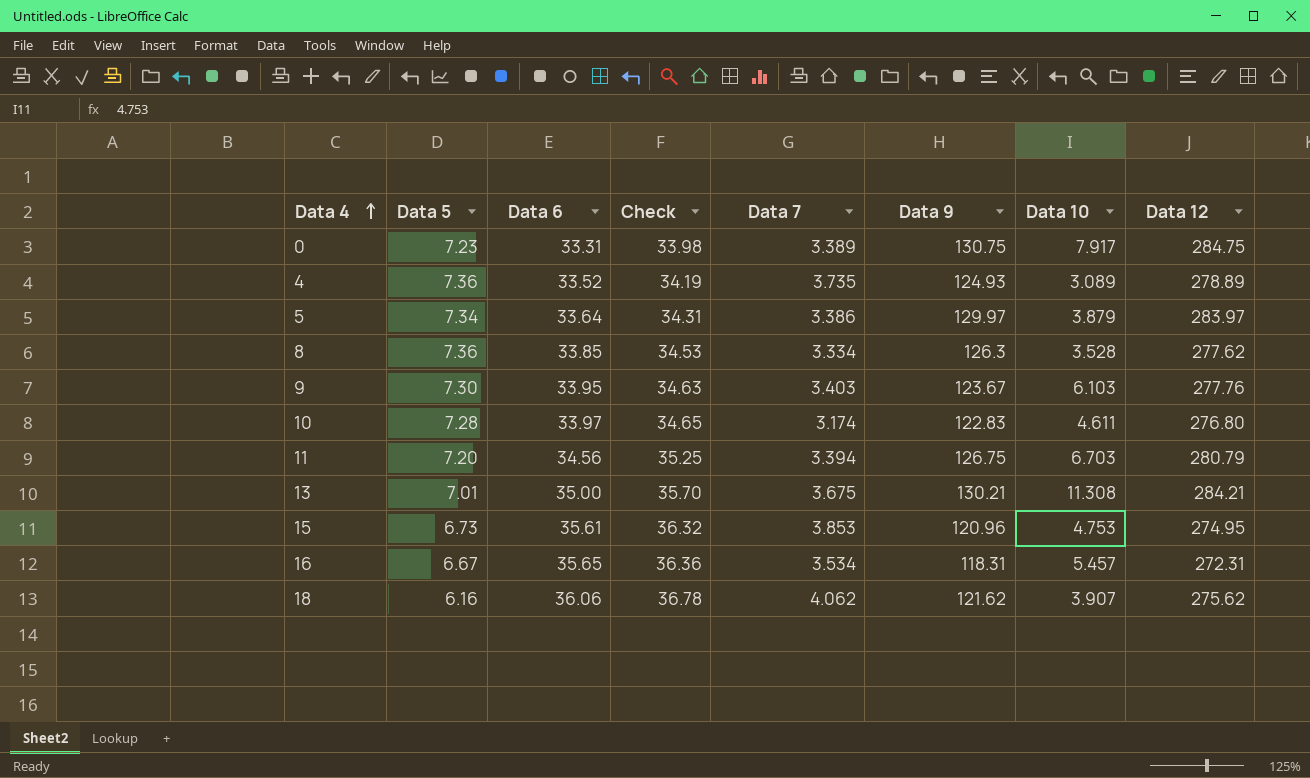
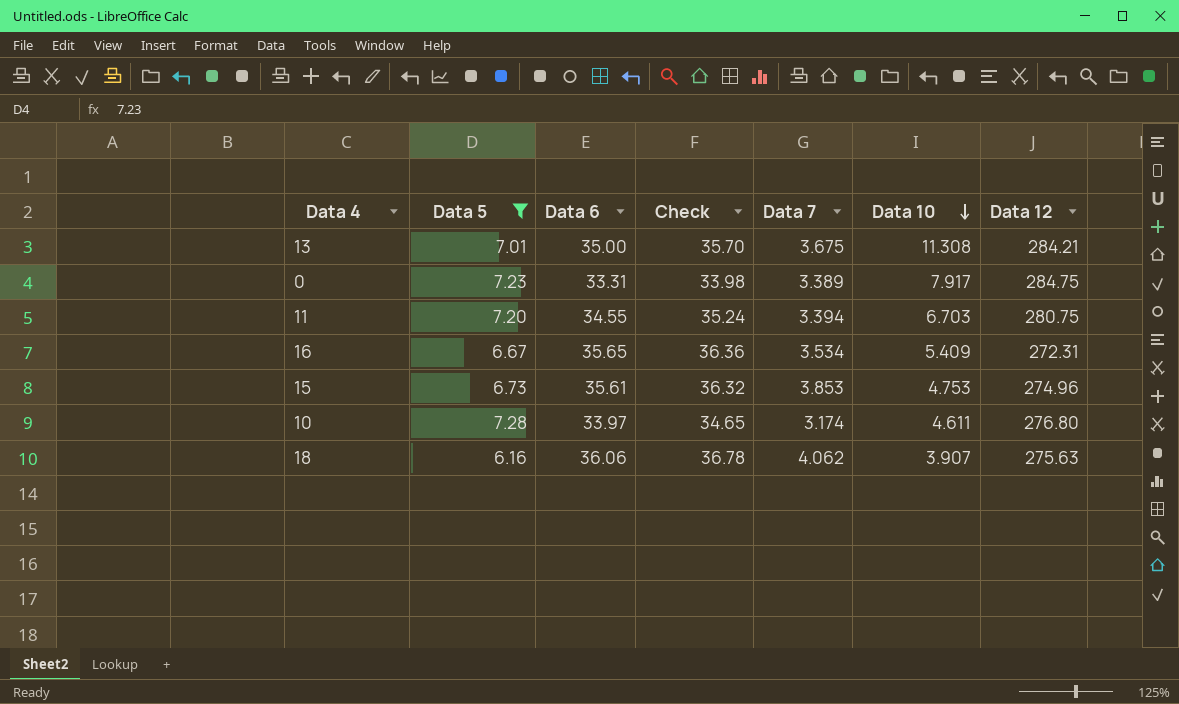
filter: none -> Data 5 <= 7.28
row order: Data 4 ascending -> Data 10 descending
column Data 9 | position: 6 -> none
11 | Data 6: 34.56 -> 34.55
11 | Check: 35.25 -> 35.24
11 | Data 12: 280.79 -> 280.75
16 | Data 10: 5.457 -> 5.409
15 | Data 12: 274.95 -> 274.96
18 | Data 12: 275.62 -> 275.63

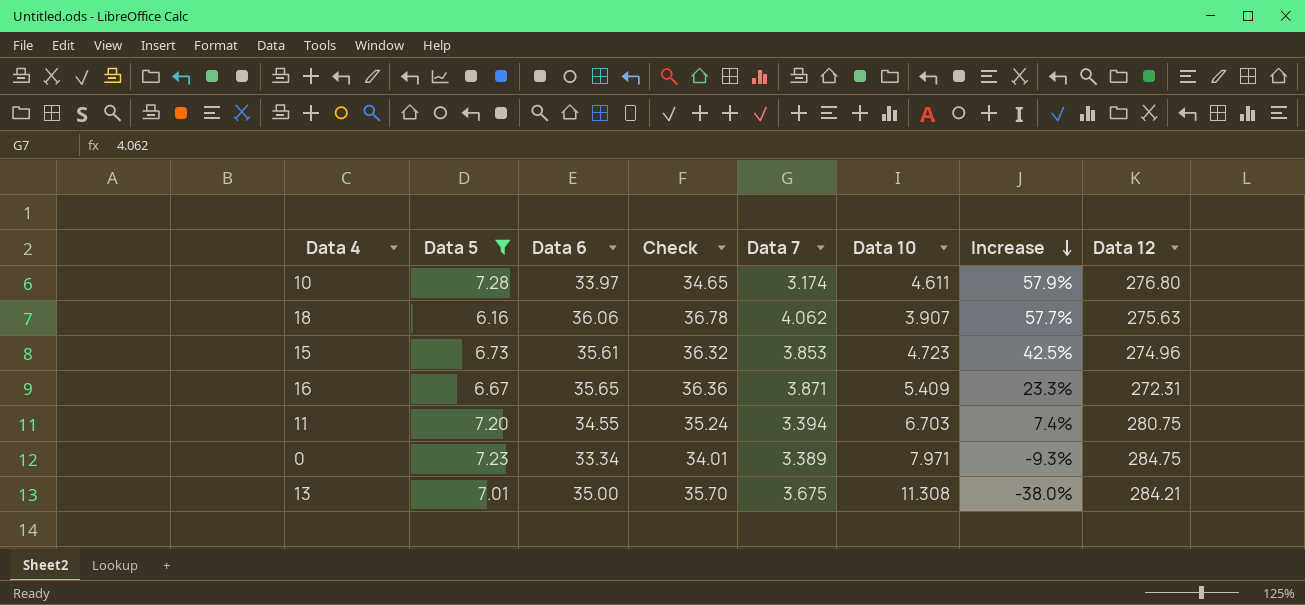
row order: Data 10 descending -> Increase descending
column Increase | formula: none -> ([Data 5] - [Data 10]) / [Data 10]
15 | Data 10: 4.753 -> 4.723
16 | Data 7: 3.534 -> 3.871
0 | Data 6: 33.31 -> 33.34
0 | Check: 33.98 -> 34.01
0 | Data 10: 7.917 -> 7.971

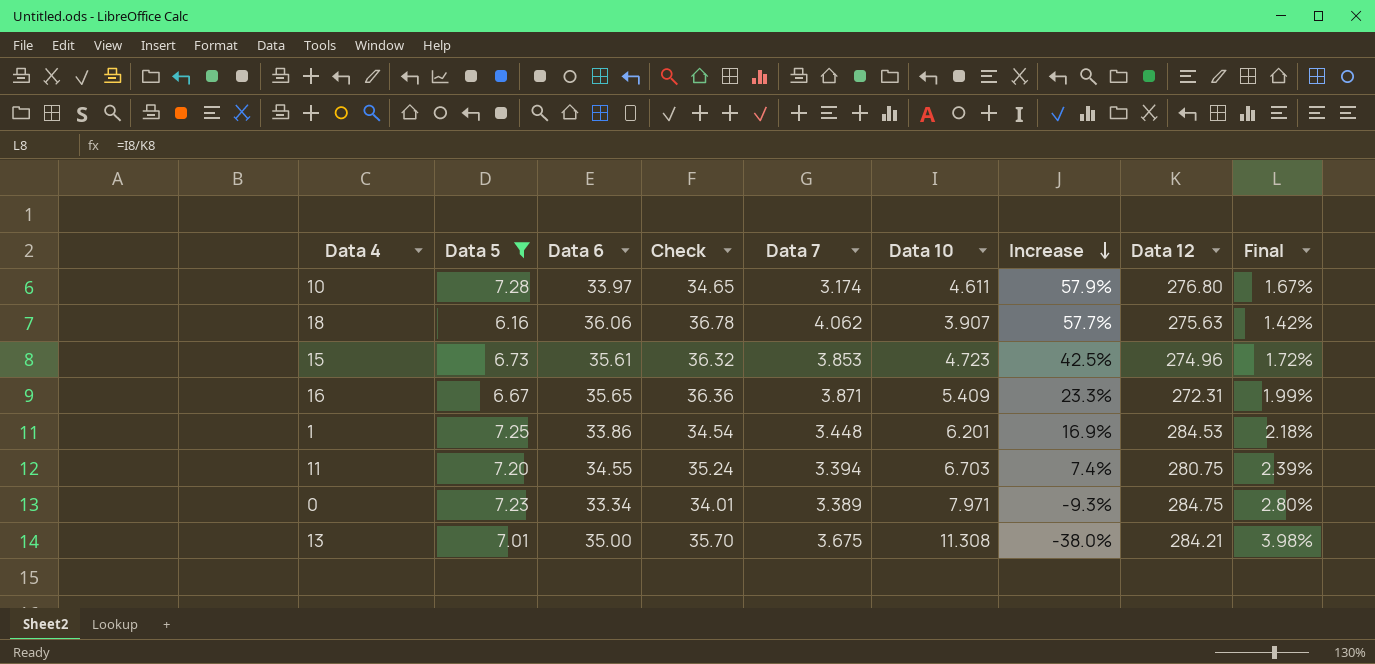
column Final | formula: none -> [Data 10] / [Data 12]
row 1: none -> 7.25 | 33.86 | 34.54 | 3.448 | 6.201 | 16.9% | 284.53 | 2.18%

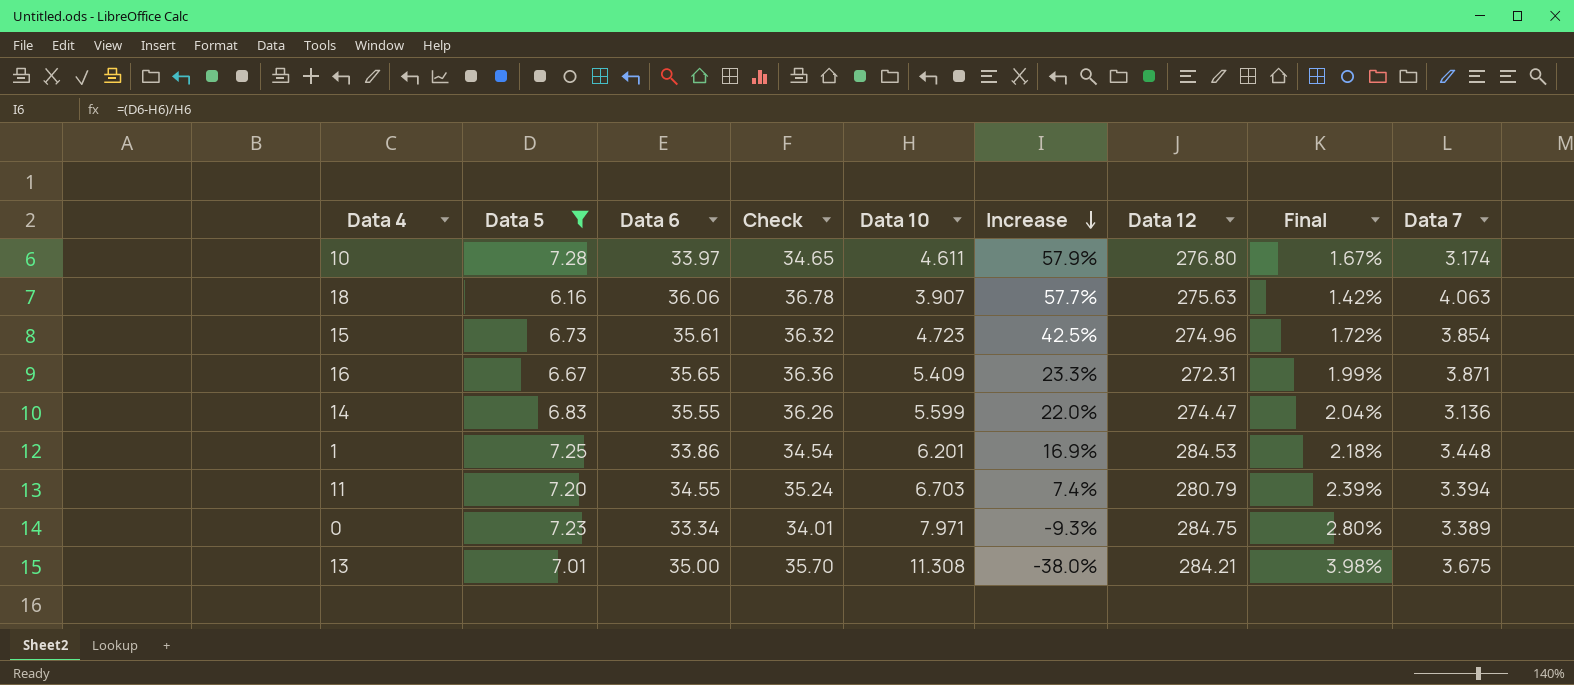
column Data 7 | position: 5 -> 9
18 | Data 7: 4.062 -> 4.063
15 | Data 7: 3.853 -> 3.854
row 14: none -> 6.83 | 35.55 | 36.26 | 5.599 | 22.0% | 274.47 | 2.04% | 3.136
11 | Data 12: 280.75 -> 280.79

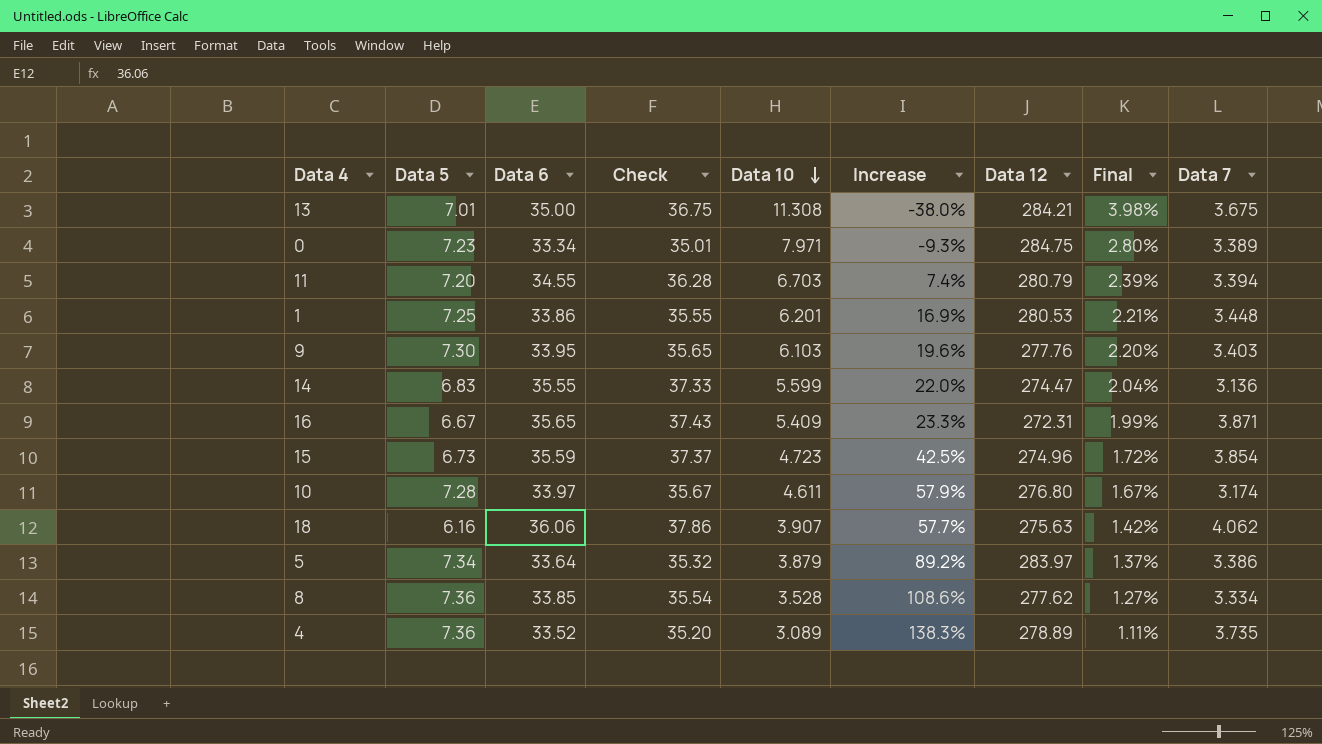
filter: Data 5 <= 7.28 -> none
row order: Increase descending -> Data 10 descending
column Check | formula: [Data 6] * 1.02 -> [Data 6] * 1.05
1 | Data 12: 284.53 -> 280.53
1 | Final: 2.18% -> 2.21%
15 | Data 6: 35.61 -> 35.59
18 | Data 7: 4.063 -> 4.062

